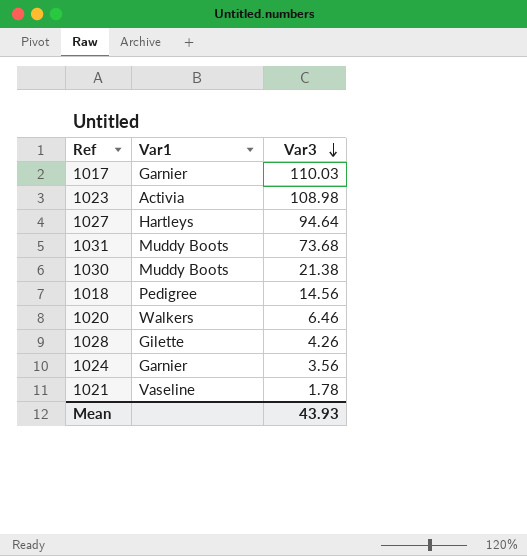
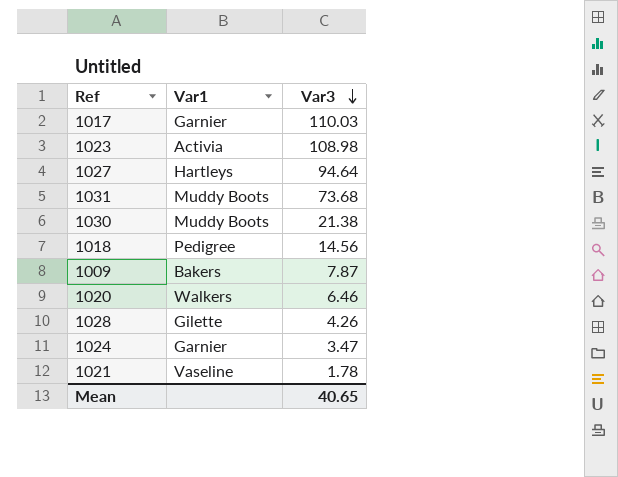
row 1009: none -> Bakers | 7.87
1024 | Var3: 3.56 -> 3.47
Mean | Var3: 43.93 -> 40.65

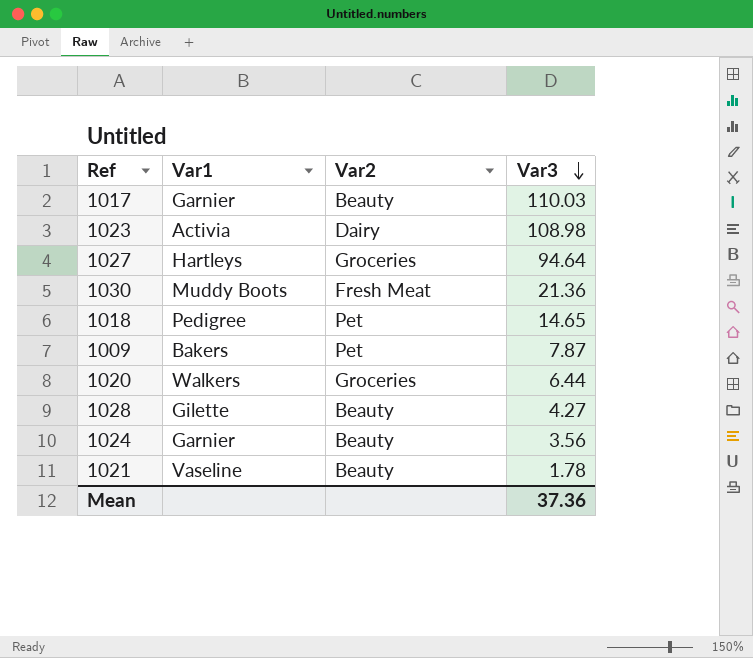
column Var2 | position: none -> 3
row 1031: Muddy Boots | 73.68 -> none
1030 | Var3: 21.38 -> 21.36
1018 | Var3: 14.56 -> 14.65
1020 | Var3: 6.46 -> 6.44
1028 | Var3: 4.26 -> 4.27
1024 | Var3: 3.47 -> 3.56
Mean | Var3: 40.65 -> 37.36

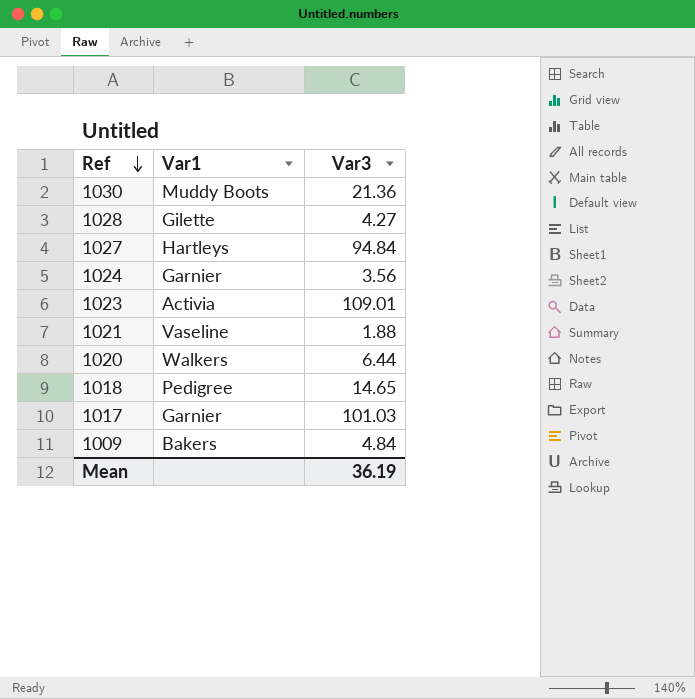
row order: Var3 descending -> Ref descending
column Var2 | position: 3 -> none
1027 | Var3: 94.64 -> 94.84
1023 | Var3: 108.98 -> 109.01
1021 | Var3: 1.78 -> 1.88
1017 | Var3: 110.03 -> 101.03
1009 | Var3: 7.87 -> 4.84
Mean | Var3: 37.36 -> 36.19

